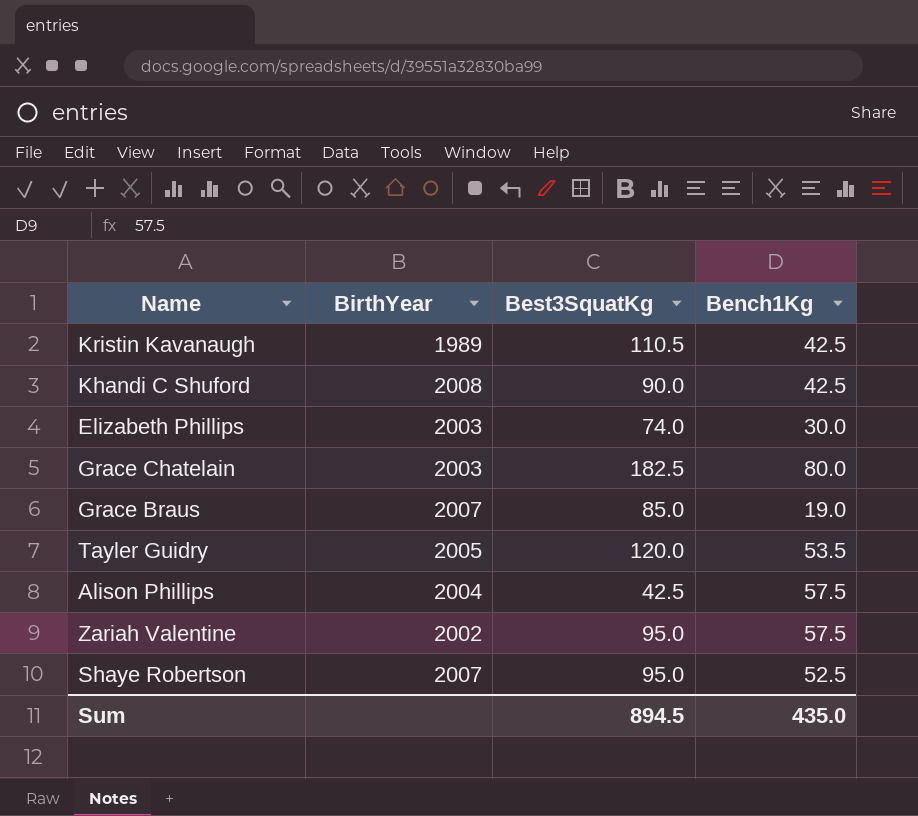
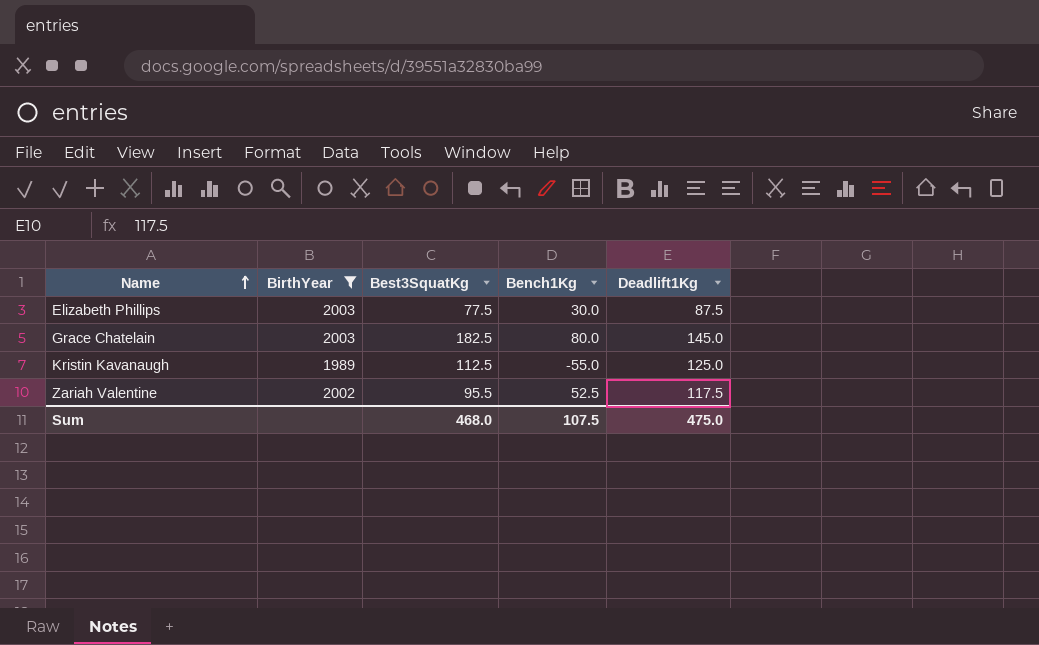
filter: none -> BirthYear <= 2003
row order: none -> Name ascending
column Deadlift1Kg | position: none -> 5
Elizabeth Phillips | Best3SquatKg: 74.0 -> 77.5
Kristin Kavanaugh | Best3SquatKg: 110.5 -> 112.5
Kristin Kavanaugh | Bench1Kg: 42.5 -> -55.0
Zariah Valentine | Best3SquatKg: 95.0 -> 95.5
Zariah Valentine | Bench1Kg: 57.5 -> 52.5
Sum | Best3SquatKg: 894.5 -> 468.0
Sum | Bench1Kg: 435.0 -> 107.5

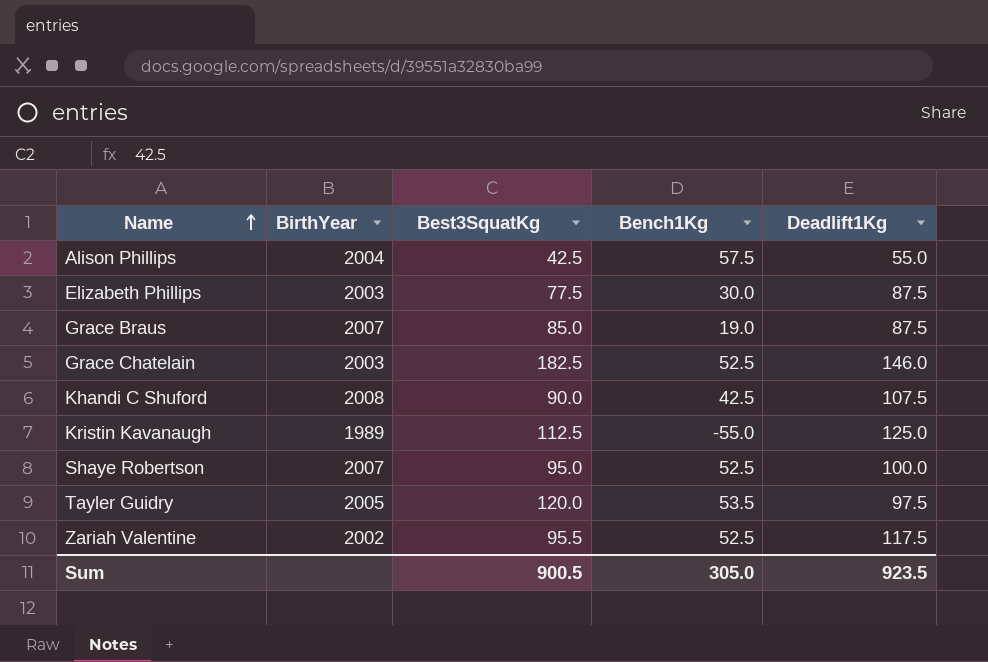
filter: BirthYear <= 2003 -> none
Grace Chatelain | Bench1Kg: 80.0 -> 52.5
Grace Chatelain | Deadlift1Kg: 145.0 -> 146.0
Sum | Best3SquatKg: 468.0 -> 900.5
Sum | Bench1Kg: 107.5 -> 305.0
Sum | Deadlift1Kg: 475.0 -> 923.5

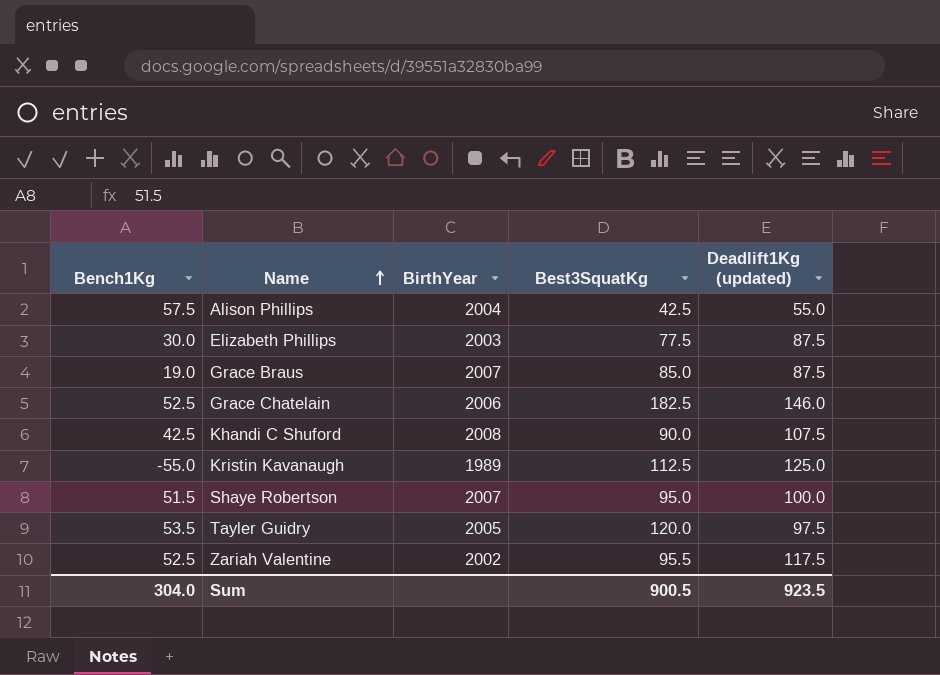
column Bench1Kg | position: 4 -> 1
column name: Deadlift1Kg -> Deadlift1Kg (updated)
Grace Chatelain | BirthYear: 2003 -> 2006
Shaye Robertson | Bench1Kg: 52.5 -> 51.5
Sum | Bench1Kg: 305.0 -> 304.0

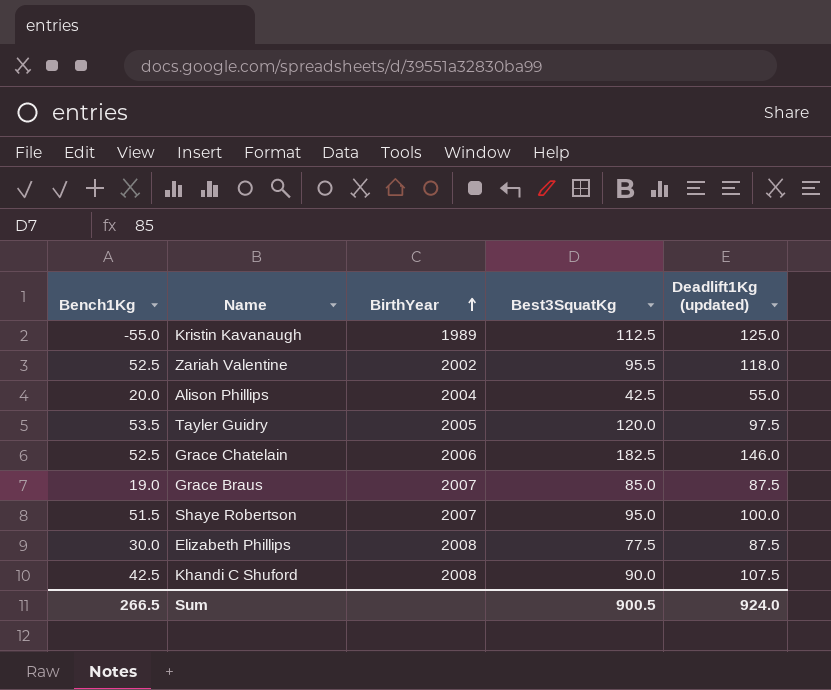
row order: Name ascending -> BirthYear ascending
Zariah Valentine | Deadlift1Kg (updated): 117.5 -> 118.0
Alison Phillips | Bench1Kg: 57.5 -> 20.0
Elizabeth Phillips | BirthYear: 2003 -> 2008
Sum | Bench1Kg: 304.0 -> 266.5
Sum | Deadlift1Kg (updated): 923.5 -> 924.0

